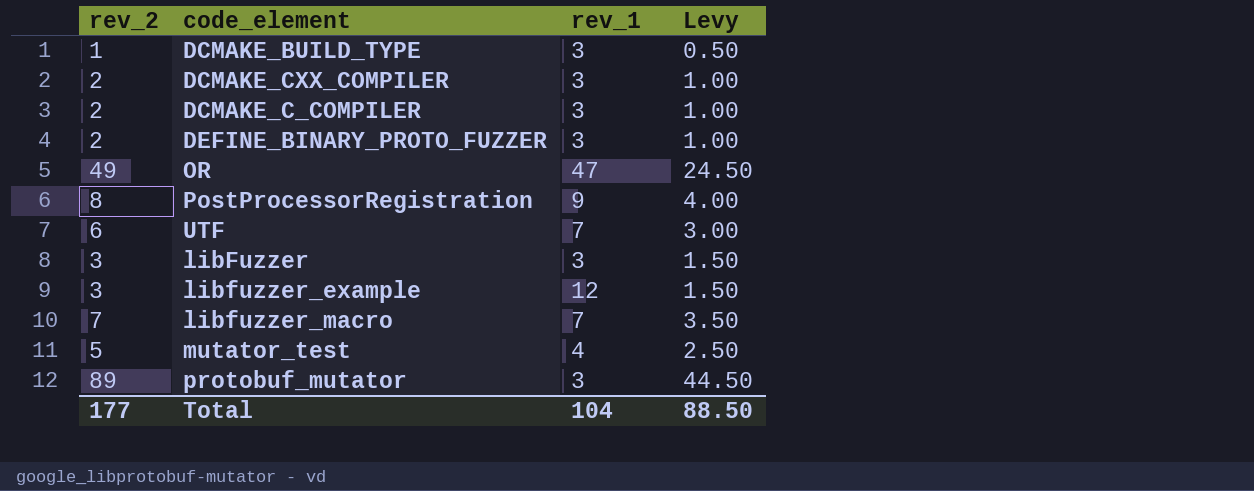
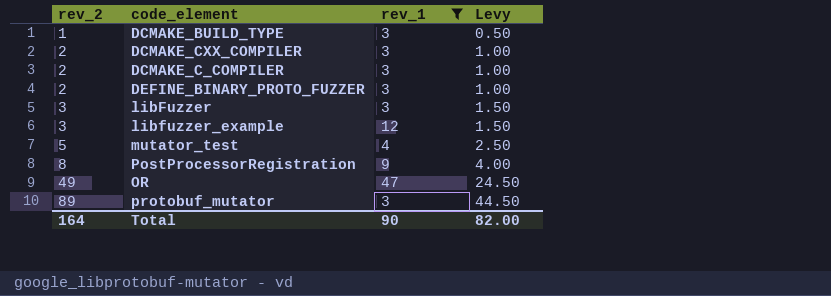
filter: none -> rev_1 != 7
row order: none -> rev_2 ascending
Total | rev_2: 177 -> 164
Total | rev_1: 104 -> 90
Total | Levy: 88.50 -> 82.00

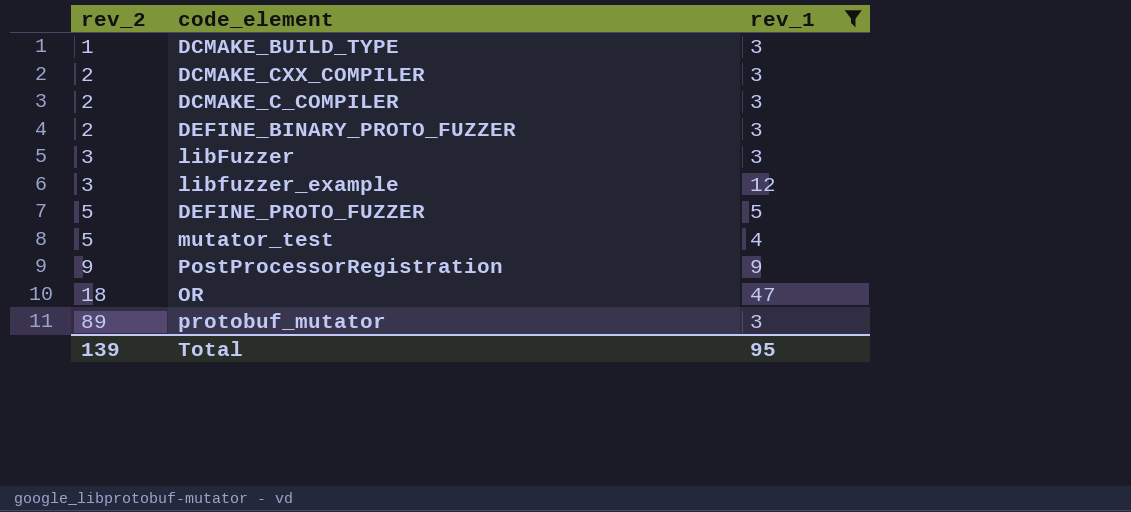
column Levy | formula: [rev_2] * 0.5 -> none
row DEFINE_PROTO_FUZZER: none -> 5 | 5
PostProcessorRegistration | rev_2: 8 -> 9
OR | rev_2: 49 -> 18
Total | rev_2: 164 -> 139
Total | rev_1: 90 -> 95

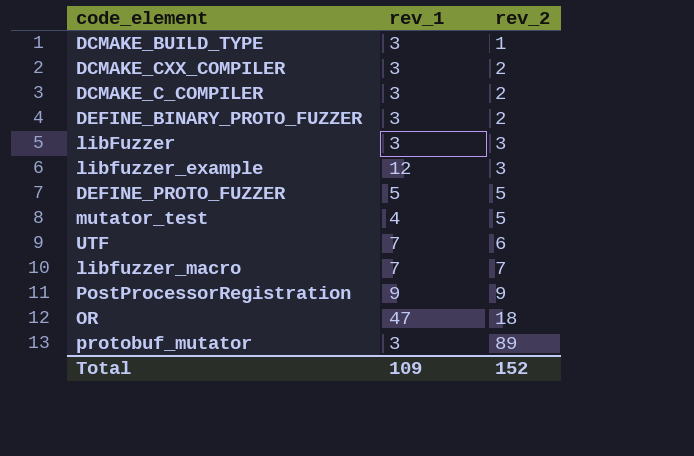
filter: rev_1 != 7 -> none
column rev_2 | position: 1 -> 3
Total | rev_1: 95 -> 109
Total | rev_2: 139 -> 152

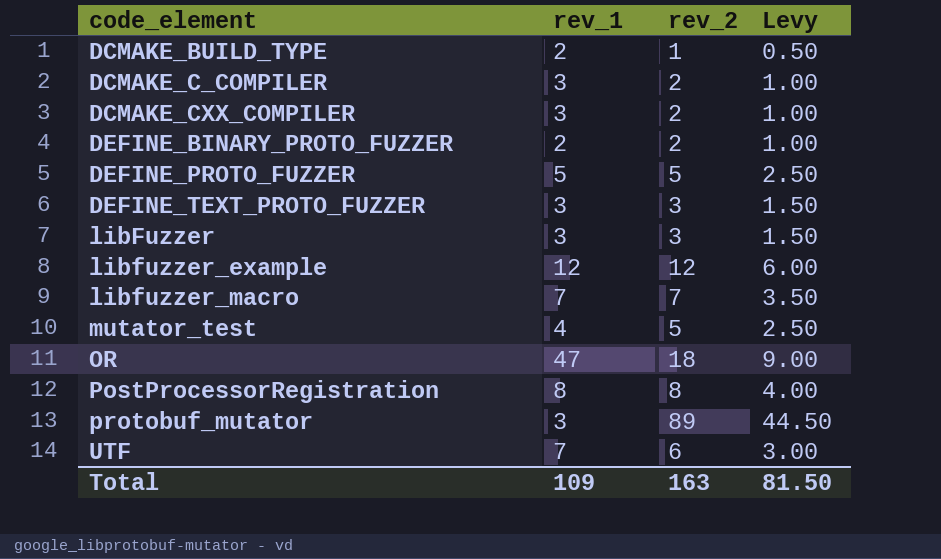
row order: rev_2 ascending -> code_element ascending
column Levy | formula: none -> [rev_2] * 0.5
DCMAKE_BUILD_TYPE | rev_1: 3 -> 2
DEFINE_BINARY_PROTO_FUZZER | rev_1: 3 -> 2
row DEFINE_TEXT_PROTO_FUZZER: none -> 3 | 3 | 1.50
libfuzzer_example | rev_2: 3 -> 12
PostProcessorRegistration | rev_1: 9 -> 8
PostProcessorRegistration | rev_2: 9 -> 8
Total | rev_2: 152 -> 163

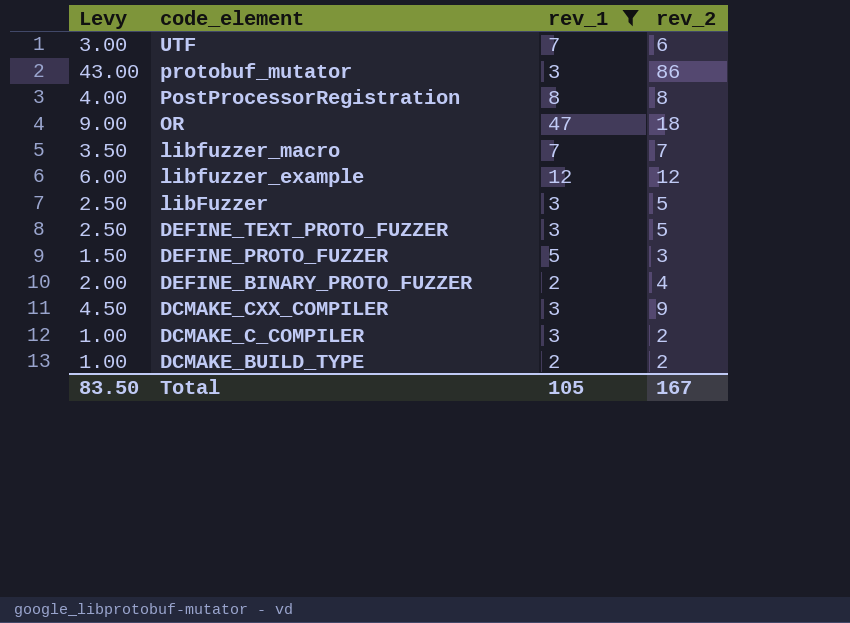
filter: none -> rev_1 != 4
row order: code_element ascending -> code_element descending
column Levy | position: 4 -> 1
protobuf_mutator | Levy: 44.50 -> 43.00
protobuf_mutator | rev_2: 89 -> 86
libFuzzer | Levy: 1.50 -> 2.50
libFuzzer | rev_2: 3 -> 5
DEFINE_TEXT_PROTO_FUZZER | Levy: 1.50 -> 2.50
DEFINE_TEXT_PROTO_FUZZER | rev_2: 3 -> 5
DEFINE_PROTO_FUZZER | Levy: 2.50 -> 1.50
DEFINE_PROTO_FUZZER | rev_2: 5 -> 3
DEFINE_BINARY_PROTO_FUZZER | Levy: 1.00 -> 2.00
DEFINE_BINARY_PROTO_FUZZER | rev_2: 2 -> 4
DCMAKE_CXX_COMPILER | Levy: 1.00 -> 4.50
DCMAKE_CXX_COMPILER | rev_2: 2 -> 9
DCMAKE_BUILD_TYPE | Levy: 0.50 -> 1.00
DCMAKE_BUILD_TYPE | rev_2: 1 -> 2
Total | Levy: 81.50 -> 83.50
Total | rev_1: 109 -> 105
Total | rev_2: 163 -> 167

